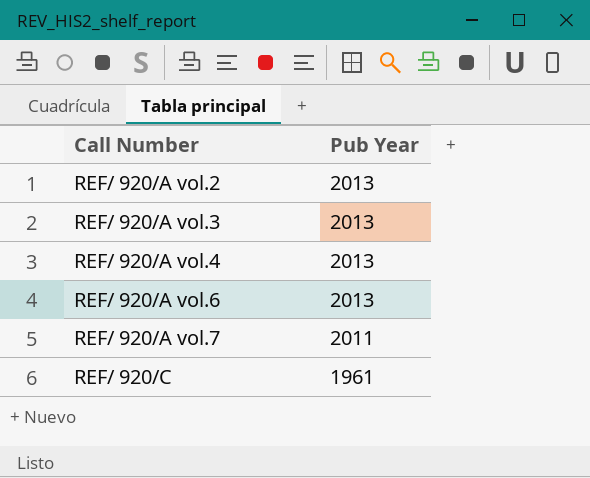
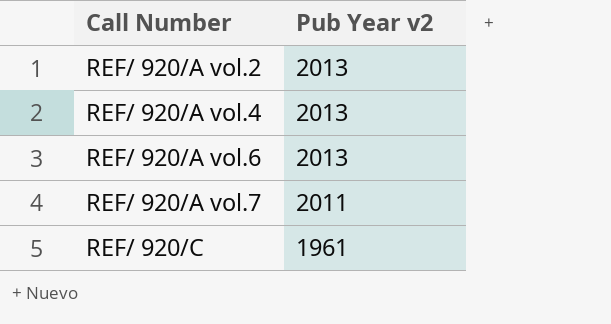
column name: Pub Year -> Pub Year v2
row REF/ 920/A vol.3: 2013 -> none

